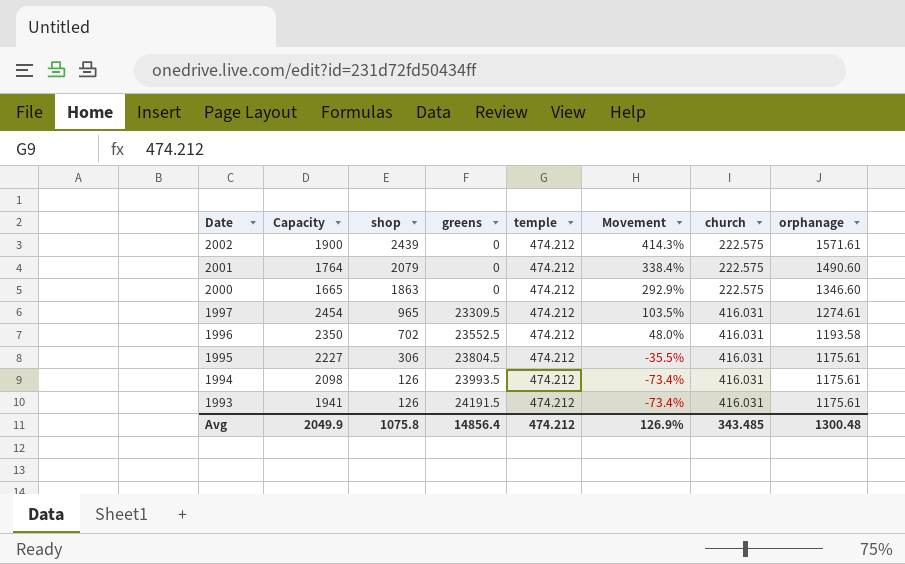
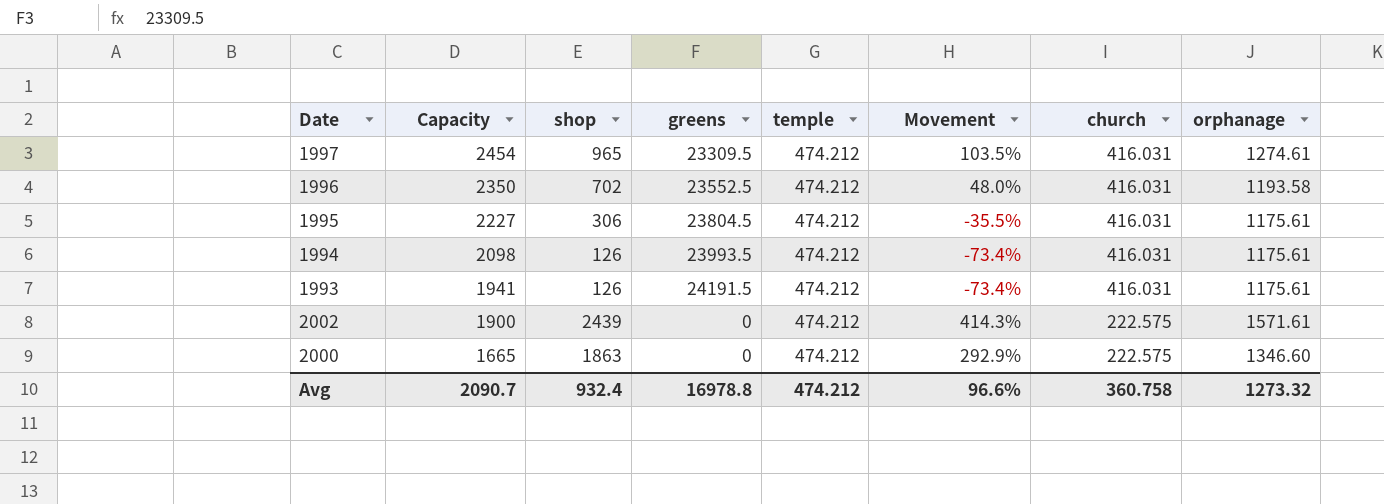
row order: Date descending -> Capacity descending
row 2001: 1764 | 2079 | 0 | 474.212 | 338.4% | 222.575 | 1490.60 -> none
Avg | Capacity: 2049.9 -> 2090.7
Avg | shop: 1075.8 -> 932.4
Avg | greens: 14856.4 -> 16978.8
Avg | Movement: 126.9% -> 96.6%
Avg | church: 343.485 -> 360.758
Avg | orphanage: 1300.48 -> 1273.32

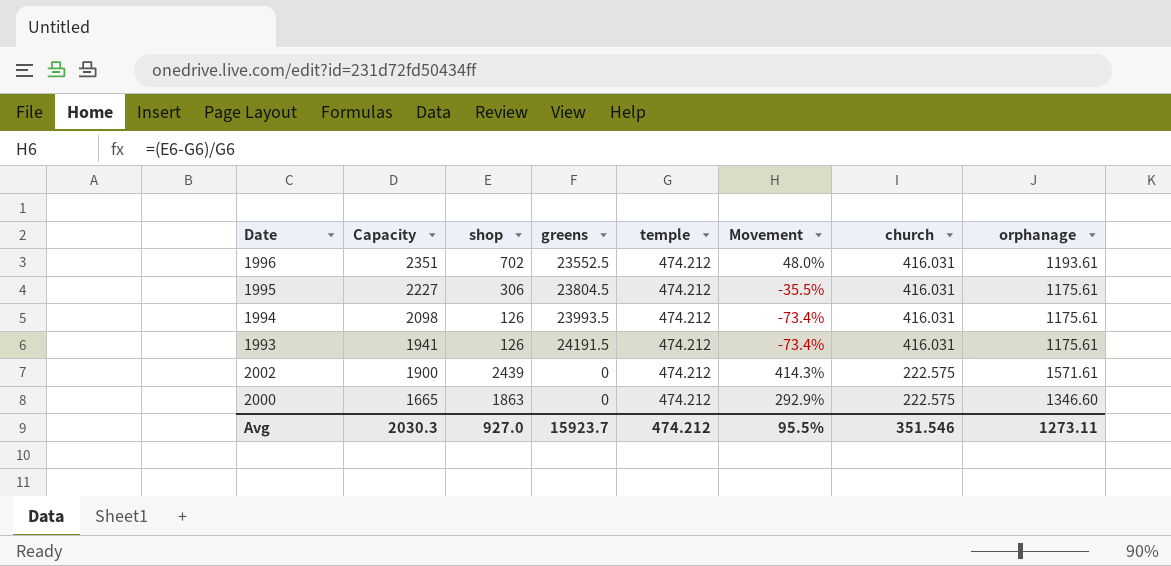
row 1997: 2454 | 965 | 23309.5 | 474.212 | 103.5% | 416.031 | 1274.61 -> none
1996 | Capacity: 2350 -> 2351
1996 | orphanage: 1193.58 -> 1193.61
Avg | Capacity: 2090.7 -> 2030.3
Avg | shop: 932.4 -> 927.0
Avg | greens: 16978.8 -> 15923.7
Avg | Movement: 96.6% -> 95.5%
Avg | church: 360.758 -> 351.546
Avg | orphanage: 1273.32 -> 1273.11

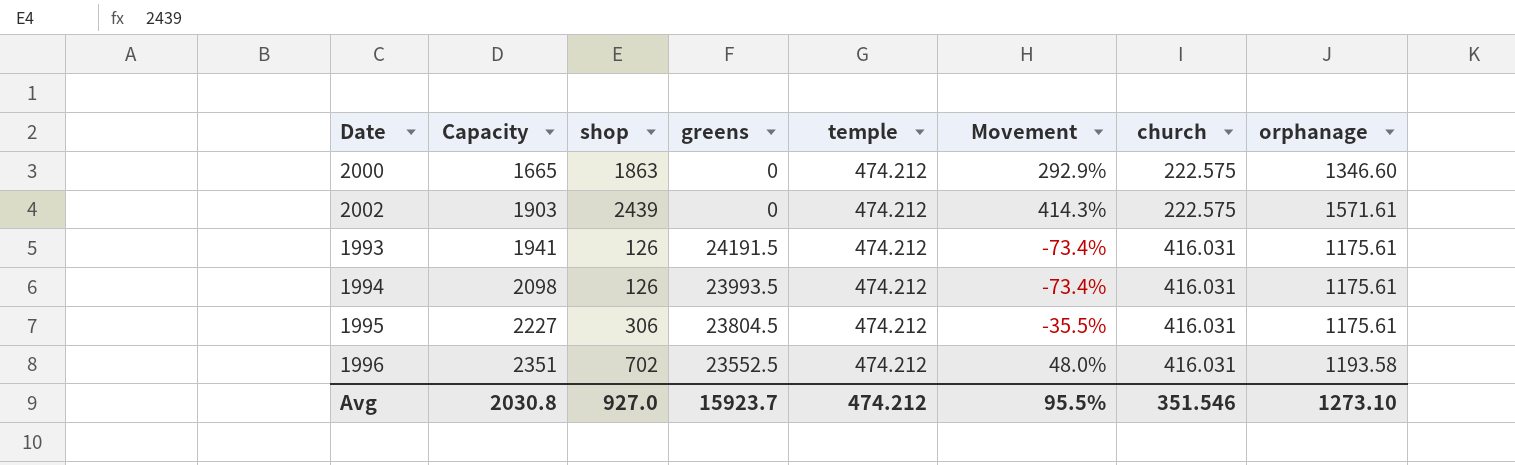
row order: Capacity descending -> Capacity ascending
2002 | Capacity: 1900 -> 1903
1996 | orphanage: 1193.61 -> 1193.58
Avg | Capacity: 2030.3 -> 2030.8
Avg | orphanage: 1273.11 -> 1273.10

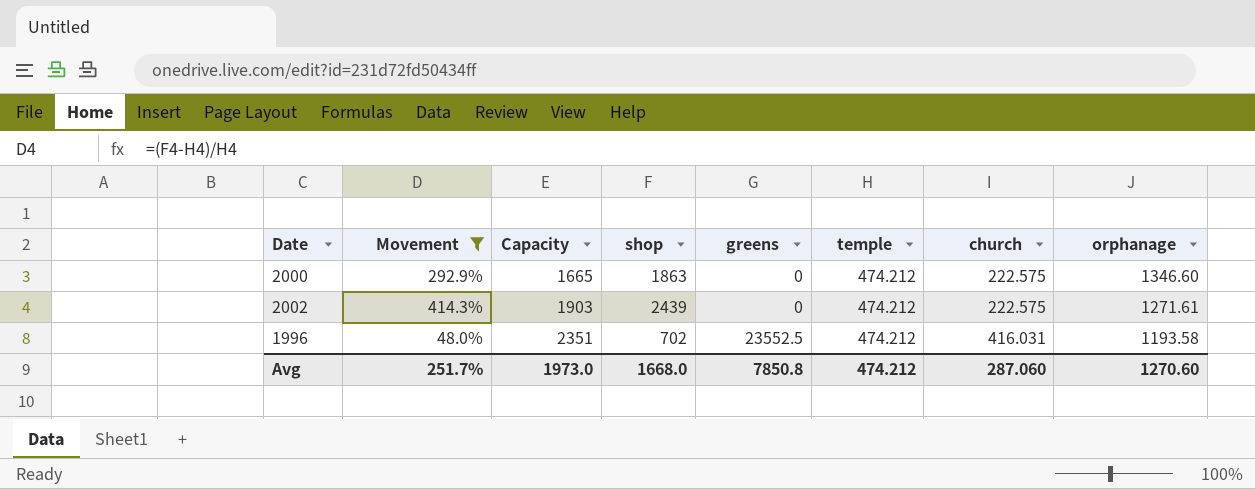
filter: none -> Movement >= 48.0%
column Movement | position: 6 -> 2
2002 | orphanage: 1571.61 -> 1271.61
Avg | Movement: 95.5% -> 251.7%
Avg | Capacity: 2030.8 -> 1973.0
Avg | shop: 927.0 -> 1668.0
Avg | greens: 15923.7 -> 7850.8
Avg | church: 351.546 -> 287.060
Avg | orphanage: 1273.10 -> 1270.60

